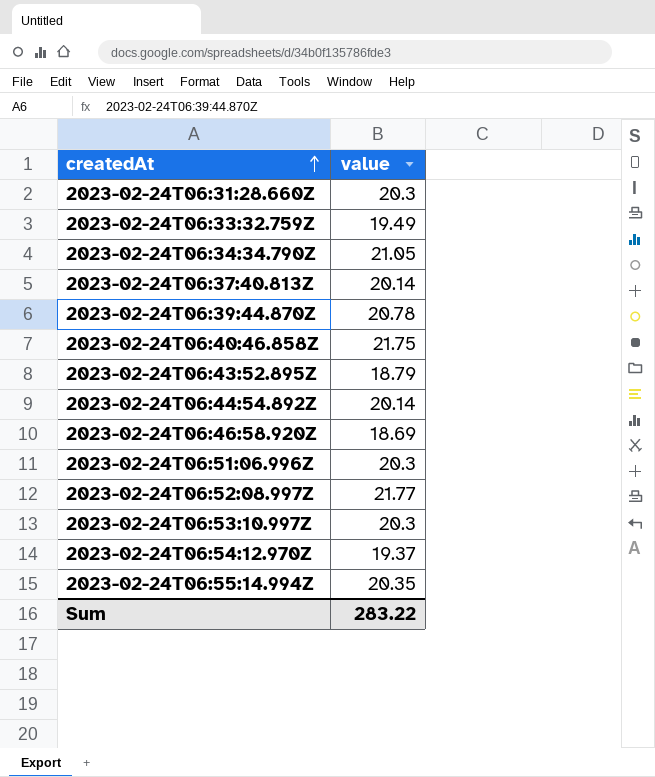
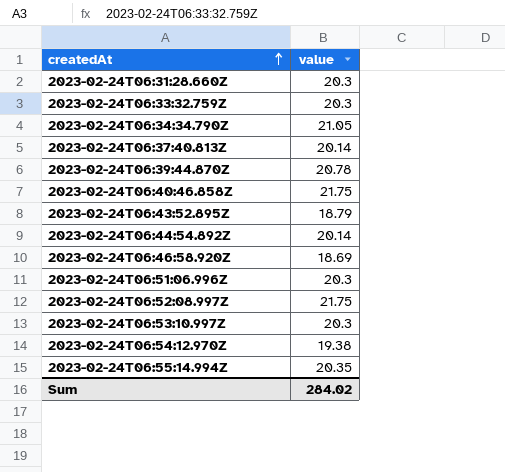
2023-02-24T06:33:32.759Z | value: 19.49 -> 20.3
2023-02-24T06:52:08.997Z | value: 21.77 -> 21.75
2023-02-24T06:54:12.970Z | value: 19.37 -> 19.38
Sum | value: 283.22 -> 284.02

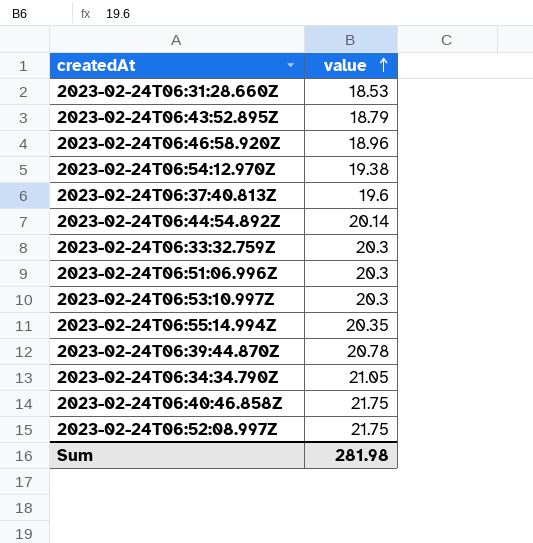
row order: createdAt ascending -> value ascending
2023-02-24T06:31:28.660Z | value: 20.3 -> 18.53
2023-02-24T06:46:58.920Z | value: 18.69 -> 18.96
2023-02-24T06:37:40.813Z | value: 20.14 -> 19.6
Sum | value: 284.02 -> 281.98

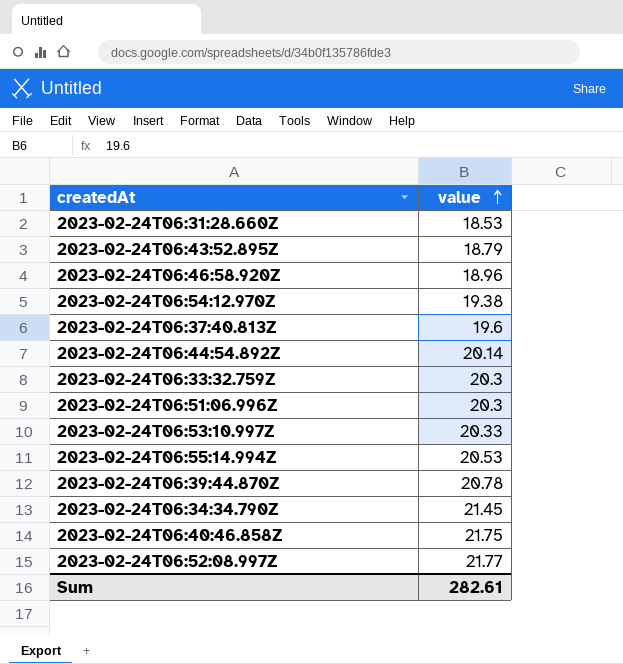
2023-02-24T06:53:10.997Z | value: 20.3 -> 20.33
2023-02-24T06:55:14.994Z | value: 20.35 -> 20.53
2023-02-24T06:34:34.790Z | value: 21.05 -> 21.45
2023-02-24T06:52:08.997Z | value: 21.75 -> 21.77
Sum | value: 281.98 -> 282.61

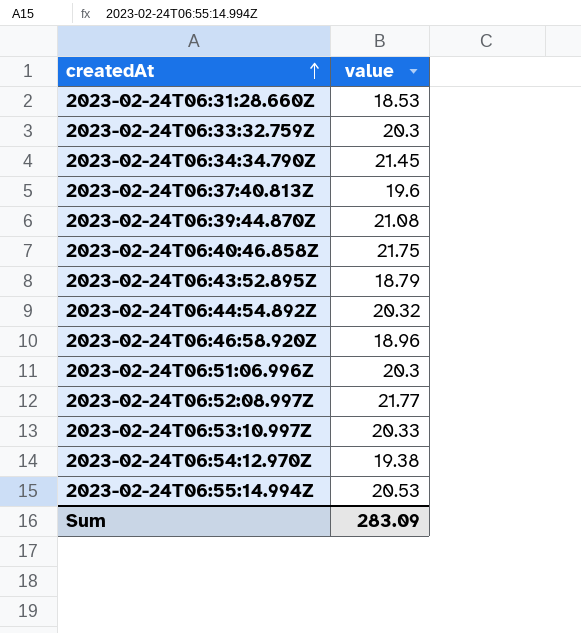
row order: value ascending -> createdAt ascending
2023-02-24T06:39:44.870Z | value: 20.78 -> 21.08
2023-02-24T06:44:54.892Z | value: 20.14 -> 20.32
Sum | value: 282.61 -> 283.09

